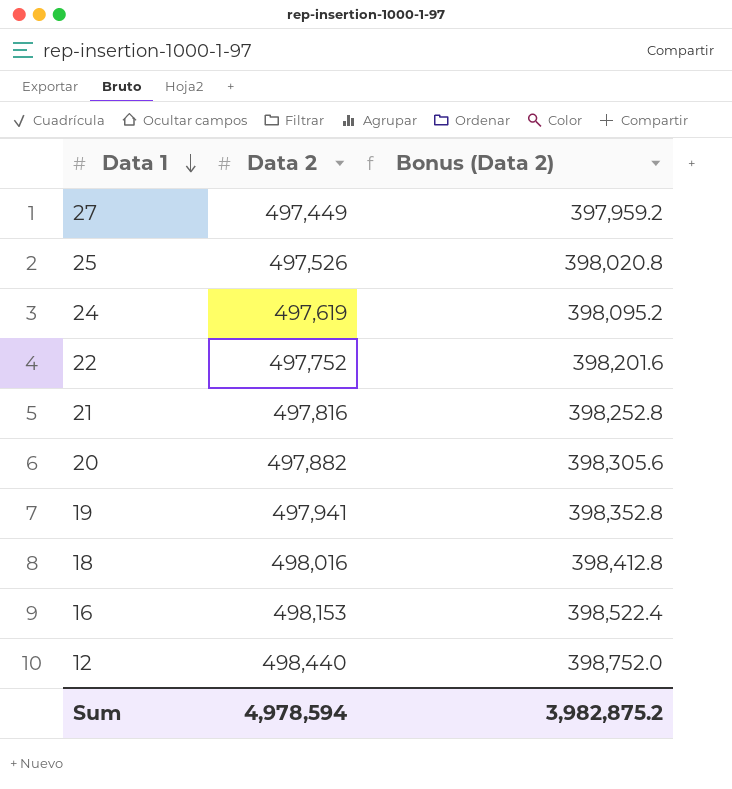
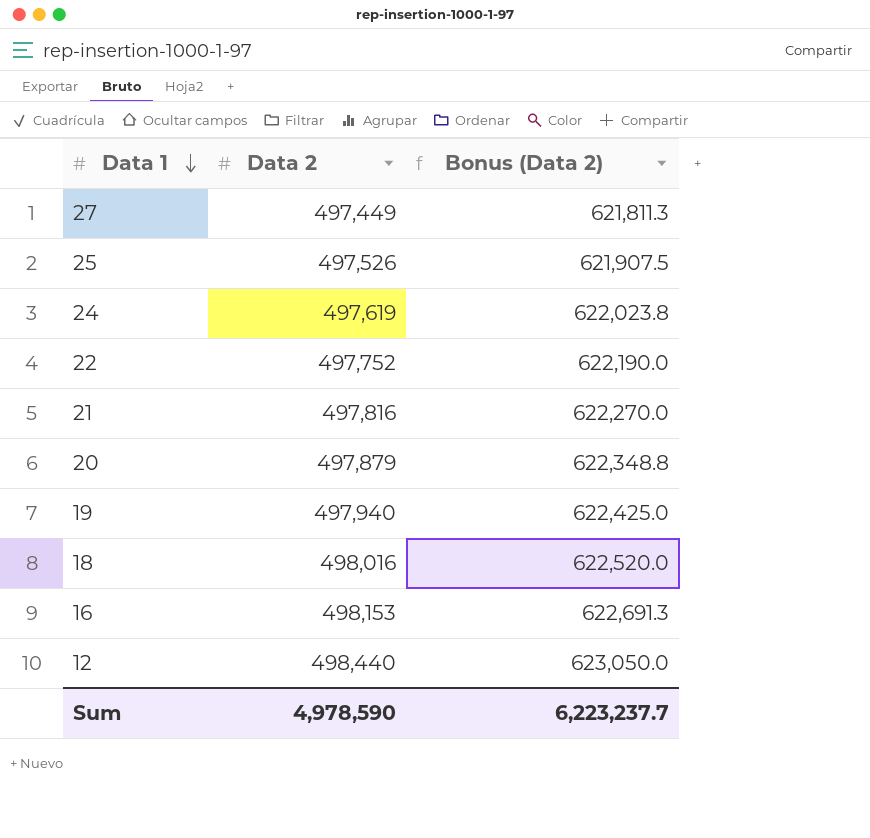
column Bonus (Data 2) | formula: [Data 2] * 0.8 -> [Data 2] * 1.25
20 | Data 2: 497,882 -> 497,879
19 | Data 2: 497,941 -> 497,940
Sum | Data 2: 4,978,594 -> 4,978,590
Sum | Bonus (Data 2): 3,982,875.2 -> 6,223,237.7

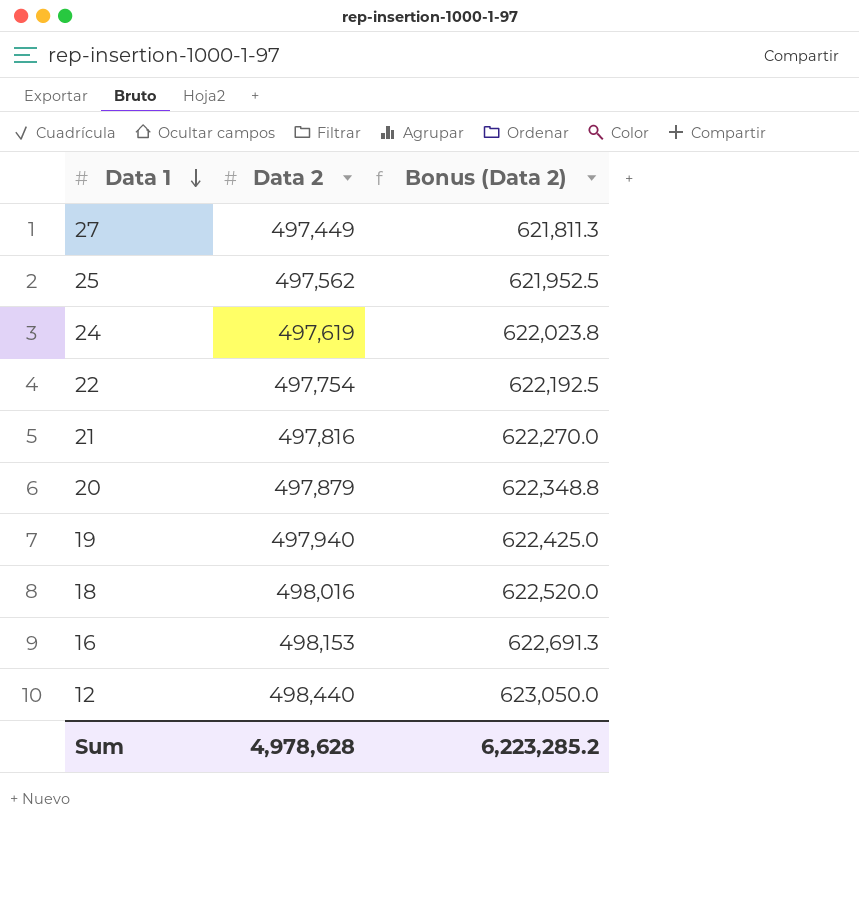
25 | Data 2: 497,526 -> 497,562
25 | Bonus (Data 2): 621,907.5 -> 621,952.5
22 | Data 2: 497,752 -> 497,754
22 | Bonus (Data 2): 622,190.0 -> 622,192.5
Sum | Data 2: 4,978,590 -> 4,978,628
Sum | Bonus (Data 2): 6,223,237.7 -> 6,223,285.2

